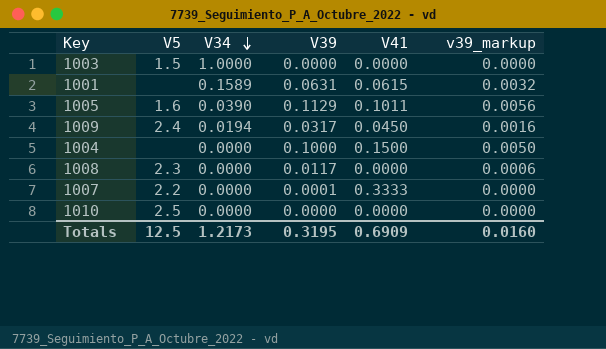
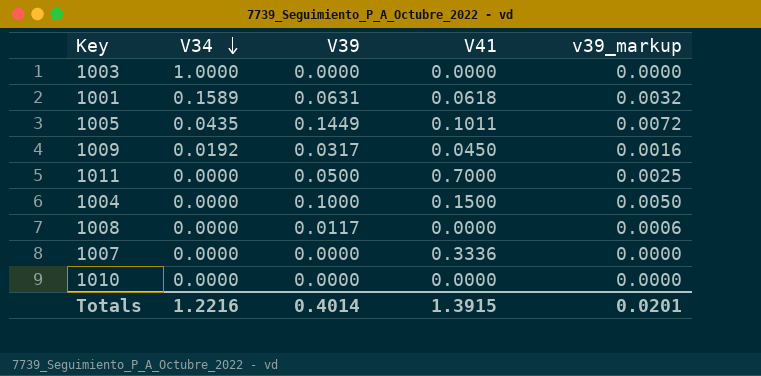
column V5 | position: 2 -> none
1001 | V41: 0.0615 -> 0.0618
1005 | V34: 0.0390 -> 0.0435
1005 | V39: 0.1129 -> 0.1449
1005 | v39_markup: 0.0056 -> 0.0072
1009 | V34: 0.0194 -> 0.0192
row 1011: none -> 0.0000 | 0.0500 | 0.7000 | 0.0025
1007 | V39: 0.0001 -> 0.0000
1007 | V41: 0.3333 -> 0.3336
Totals | V34: 1.2173 -> 1.2216
Totals | V39: 0.3195 -> 0.4014
Totals | V41: 0.6909 -> 1.3915
Totals | v39_markup: 0.0160 -> 0.0201

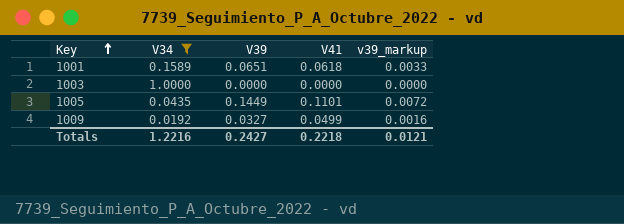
filter: none -> V34 != 0.0000
row order: V34 descending -> Key ascending
1001 | V39: 0.0631 -> 0.0651
1001 | v39_markup: 0.0032 -> 0.0033
1005 | V41: 0.1011 -> 0.1101
1009 | V39: 0.0317 -> 0.0327
1009 | V41: 0.0450 -> 0.0499
Totals | V39: 0.4014 -> 0.2427
Totals | V41: 1.3915 -> 0.2218
Totals | v39_markup: 0.0201 -> 0.0121

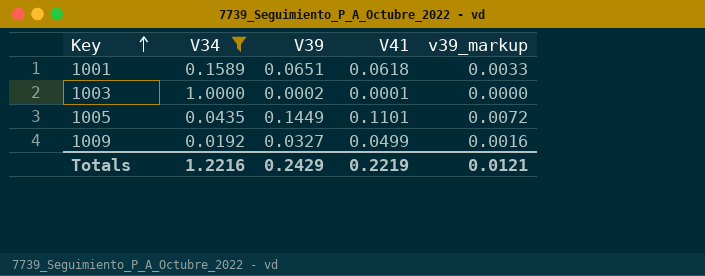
1003 | V39: 0.0000 -> 0.0002
1003 | V41: 0.0000 -> 0.0001
Totals | V39: 0.2427 -> 0.2429
Totals | V41: 0.2218 -> 0.2219

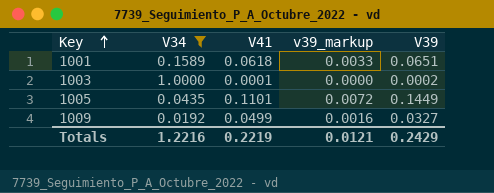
column V39 | position: 3 -> 5

